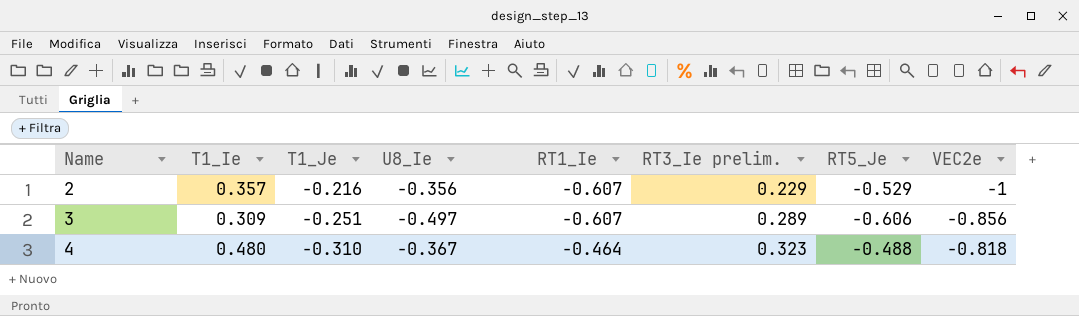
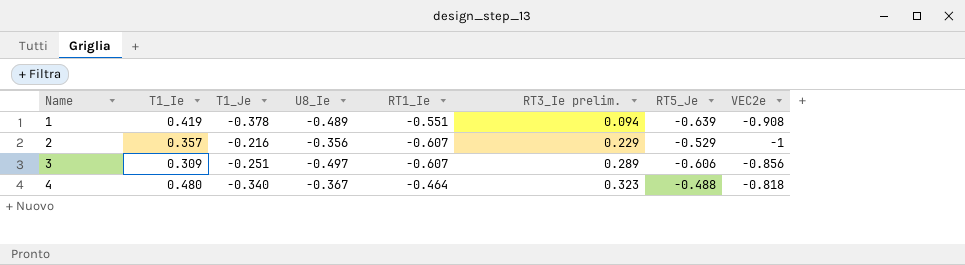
row 1: none -> 0.419 | -0.378 | -0.489 | -0.551 | 0.094 | -0.639 | -0.908
4 | T1_Je: -0.310 -> -0.340

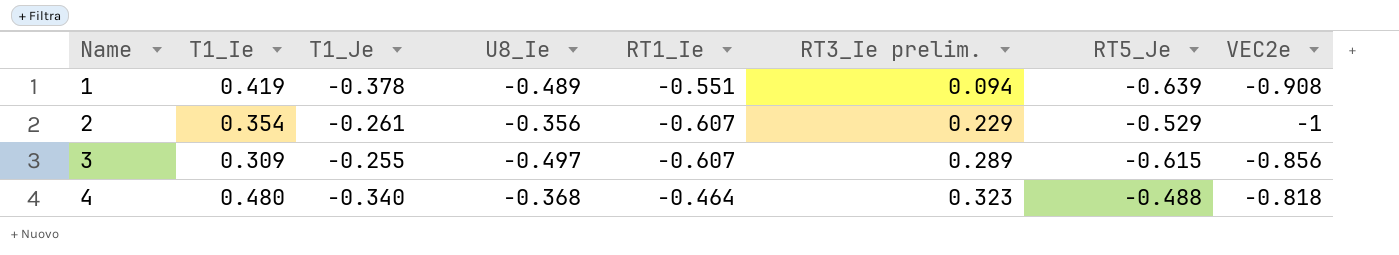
2 | T1_Ie: 0.357 -> 0.354
2 | T1_Je: -0.216 -> -0.261
3 | T1_Je: -0.251 -> -0.255
3 | RT5_Je: -0.606 -> -0.615
4 | U8_Ie: -0.367 -> -0.368

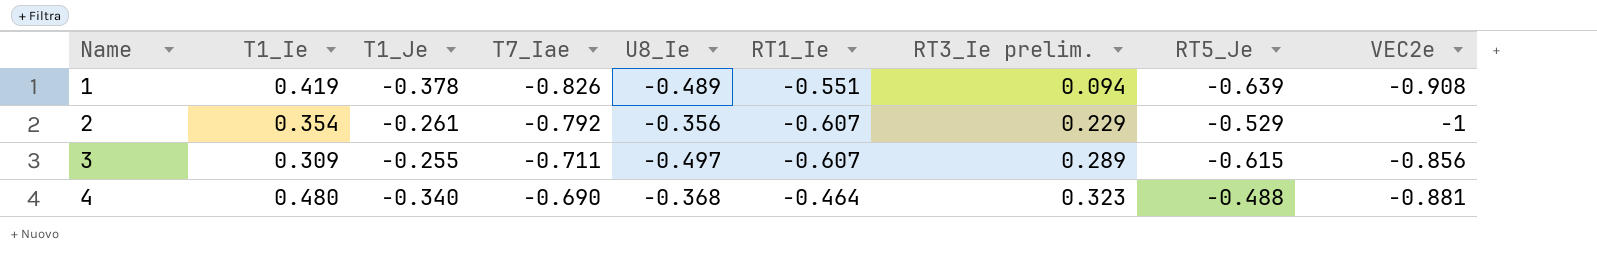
column T7_Iae | position: none -> 4
4 | VEC2e: -0.818 -> -0.881

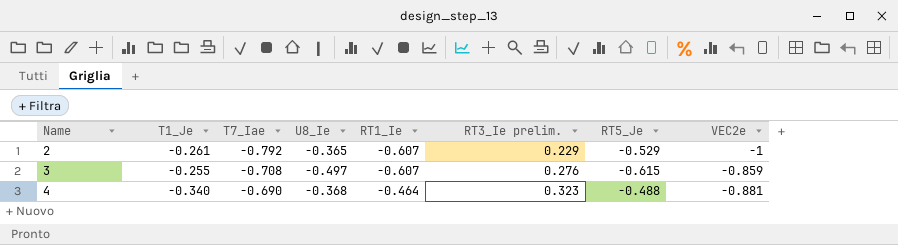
column T1_Ie | position: 2 -> none
row 1: 0.419 | -0.378 | -0.826 | -0.489 | -0.551 | 0.094 | -0.639 | -0.908 -> none
2 | U8_Ie: -0.356 -> -0.365
3 | T7_Iae: -0.711 -> -0.708
3 | RT3_Ie prelim.: 0.289 -> 0.276
3 | VEC2e: -0.856 -> -0.859

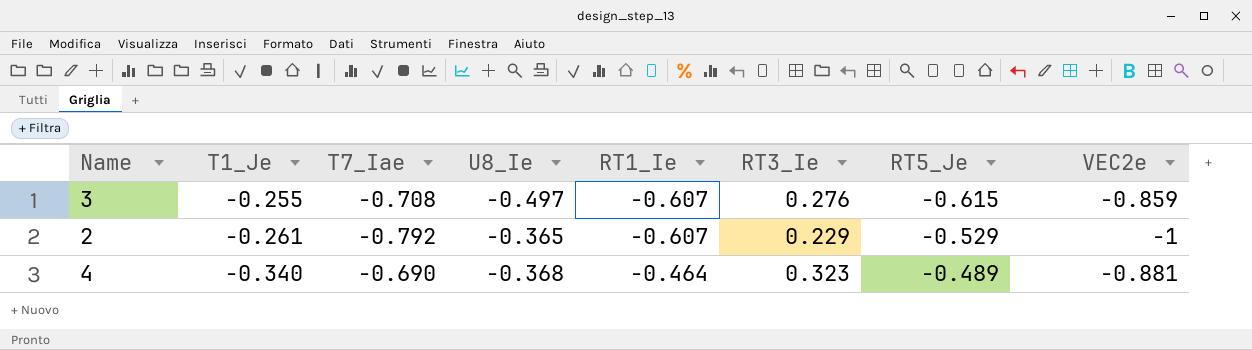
row order: Name ascending -> T1_Je descending
column name: RT3_Ie prelim. -> RT3_Ie
4 | RT5_Je: -0.488 -> -0.489

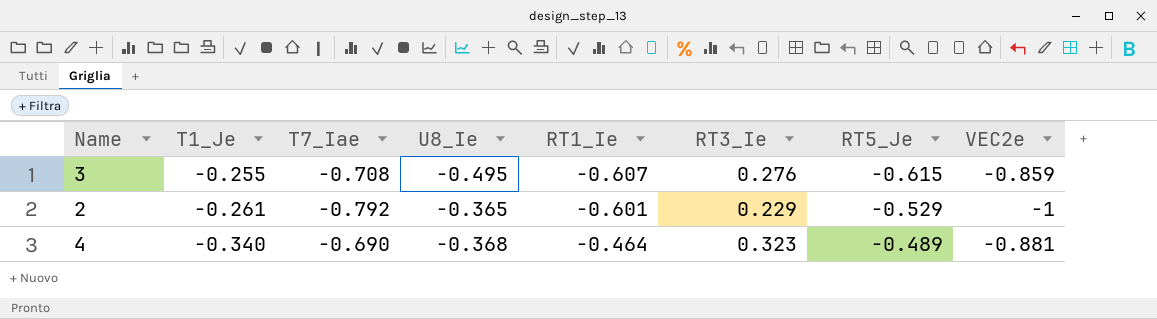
3 | U8_Ie: -0.497 -> -0.495
2 | RT1_Ie: -0.607 -> -0.601

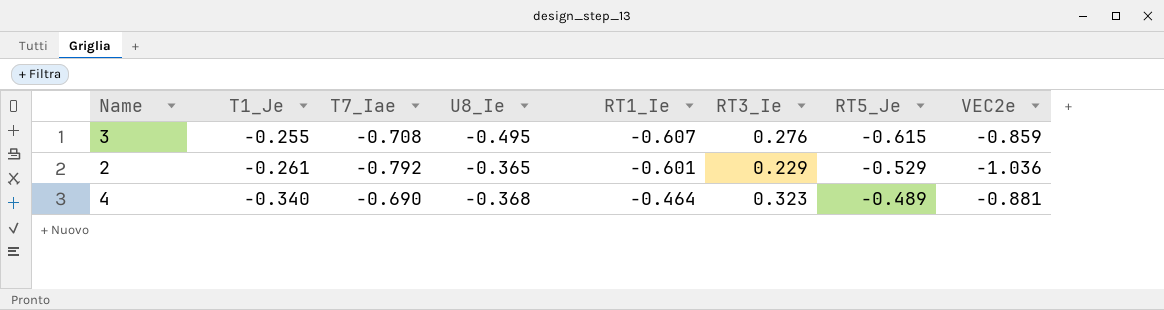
2 | VEC2e: -1 -> -1.036

